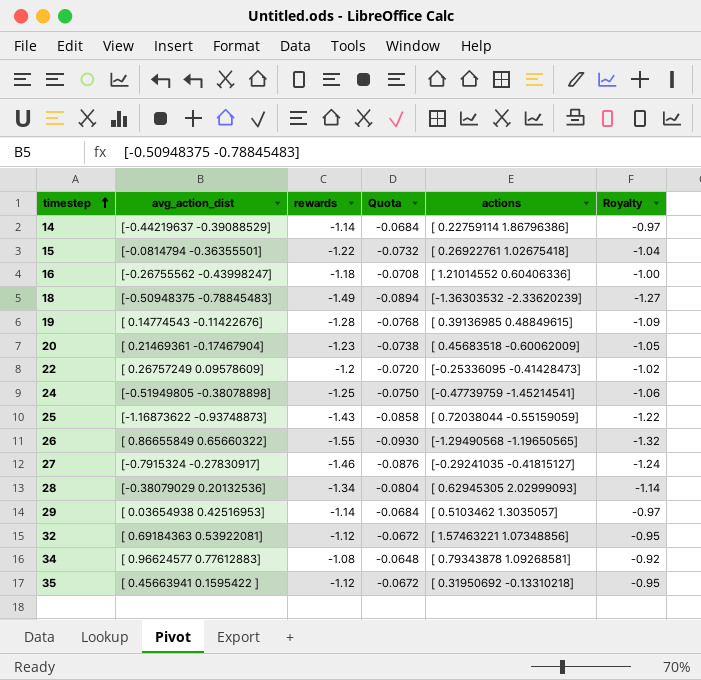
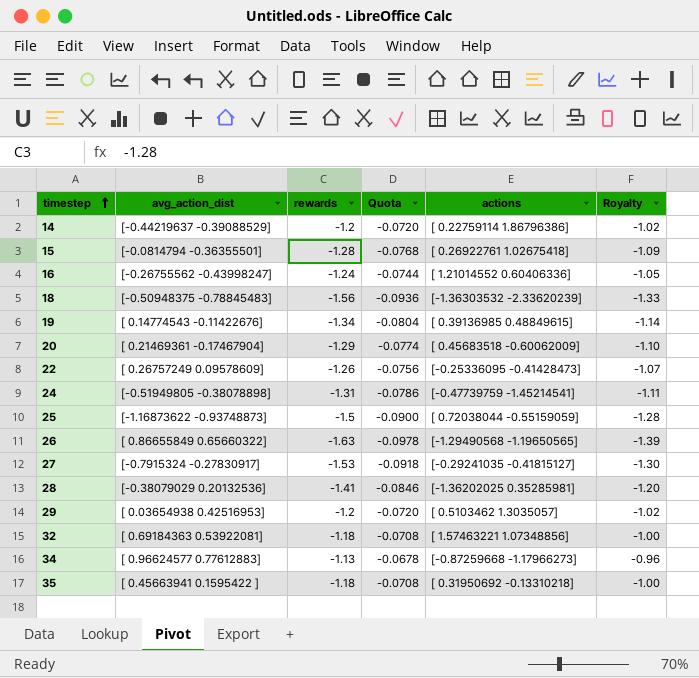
14 | rewards: -1.14 -> -1.2
14 | Quota: -0.0684 -> -0.0720
14 | Royalty: -0.97 -> -1.02
15 | rewards: -1.22 -> -1.28
15 | Quota: -0.0732 -> -0.0768
15 | Royalty: -1.04 -> -1.09
16 | rewards: -1.18 -> -1.24
16 | Quota: -0.0708 -> -0.0744
16 | Royalty: -1.00 -> -1.05
18 | rewards: -1.49 -> -1.56
18 | Quota: -0.0894 -> -0.0936
18 | Royalty: -1.27 -> -1.33
19 | rewards: -1.28 -> -1.34
19 | Quota: -0.0768 -> -0.0804
19 | Royalty: -1.09 -> -1.14
20 | rewards: -1.23 -> -1.29
20 | Quota: -0.0738 -> -0.0774
20 | Royalty: -1.05 -> -1.10
22 | rewards: -1.2 -> -1.26
22 | Quota: -0.0720 -> -0.0756
22 | Royalty: -1.02 -> -1.07
24 | rewards: -1.25 -> -1.31
24 | Quota: -0.0750 -> -0.0786
24 | Royalty: -1.06 -> -1.11
25 | rewards: -1.43 -> -1.5
25 | Quota: -0.0858 -> -0.0900
25 | Royalty: -1.22 -> -1.28
26 | rewards: -1.55 -> -1.63
26 | Quota: -0.0930 -> -0.0978
26 | Royalty: -1.32 -> -1.39
27 | rewards: -1.46 -> -1.53
27 | Quota: -0.0876 -> -0.0918
27 | Royalty: -1.24 -> -1.30
28 | rewards: -1.34 -> -1.41
28 | Quota: -0.0804 -> -0.0846
28 | actions: [ 0.62945305 2.02999093] -> [-1.36202025 0.35285981]
28 | Royalty: -1.14 -> -1.20
29 | rewards: -1.14 -> -1.2
29 | Quota: -0.0684 -> -0.0720
29 | Royalty: -0.97 -> -1.02
32 | rewards: -1.12 -> -1.18
32 | Quota: -0.0672 -> -0.0708
32 | Royalty: -0.95 -> -1.00
34 | rewards: -1.08 -> -1.13
34 | Quota: -0.0648 -> -0.0678
34 | actions: [ 0.79343878 1.09268581] -> [-0.87259668 -1.17966273]
34 | Royalty: -0.92 -> -0.96
35 | rewards: -1.12 -> -1.18
35 | Quota: -0.0672 -> -0.0708
35 | Royalty: -0.95 -> -1.00

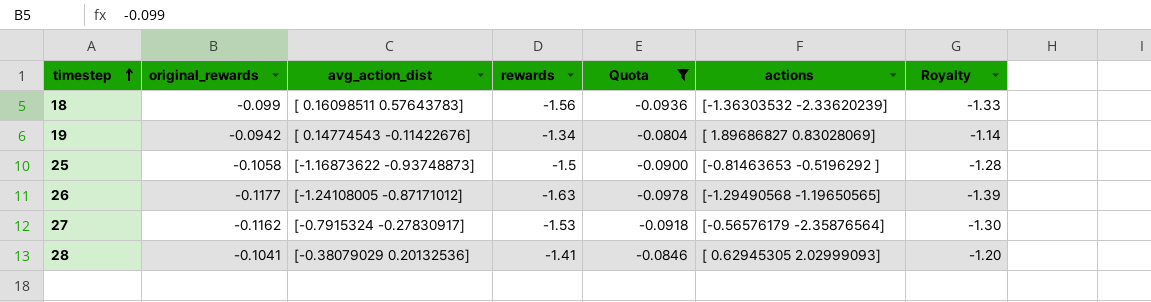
filter: none -> Quota <= -0.0804
column original_rewards | position: none -> 2
18 | avg_action_dist: [-0.50948375 -0.78845483] -> [ 0.16098511 0.57643783]
19 | actions: [ 0.39136985 0.48849615] -> [ 1.89686827 0.83028069]
25 | actions: [ 0.72038044 -0.55159059] -> [-0.81463653 -0.5196292 ]
26 | avg_action_dist: [ 0.86655849 0.65660322] -> [-1.24108005 -0.87171012]
27 | actions: [-0.29241035 -0.41815127] -> [-0.56576179 -2.35876564]
28 | actions: [-1.36202025 0.35285981] -> [ 0.62945305 2.02999093]

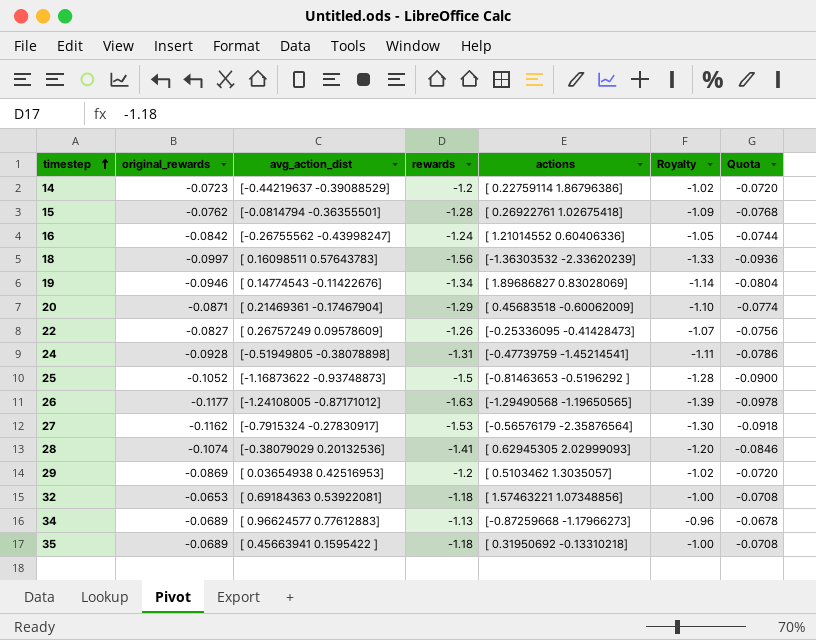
filter: Quota <= -0.0804 -> none
column Quota | position: 5 -> 7
18 | original_rewards: -0.099 -> -0.0997
19 | original_rewards: -0.0942 -> -0.0946
25 | original_rewards: -0.1058 -> -0.1052
28 | original_rewards: -0.1041 -> -0.1074

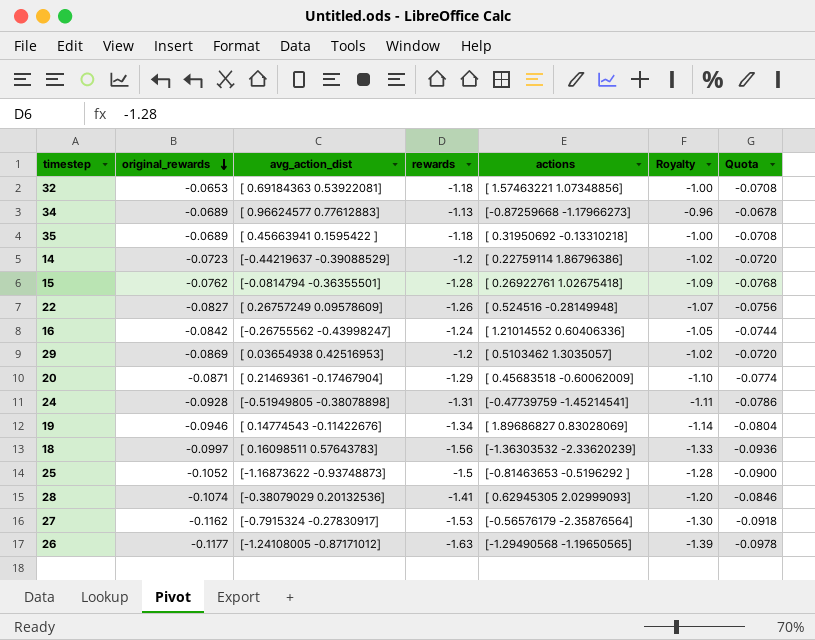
row order: timestep ascending -> original_rewards descending
22 | actions: [-0.25336095 -0.41428473] -> [ 0.524516 -0.28149948]

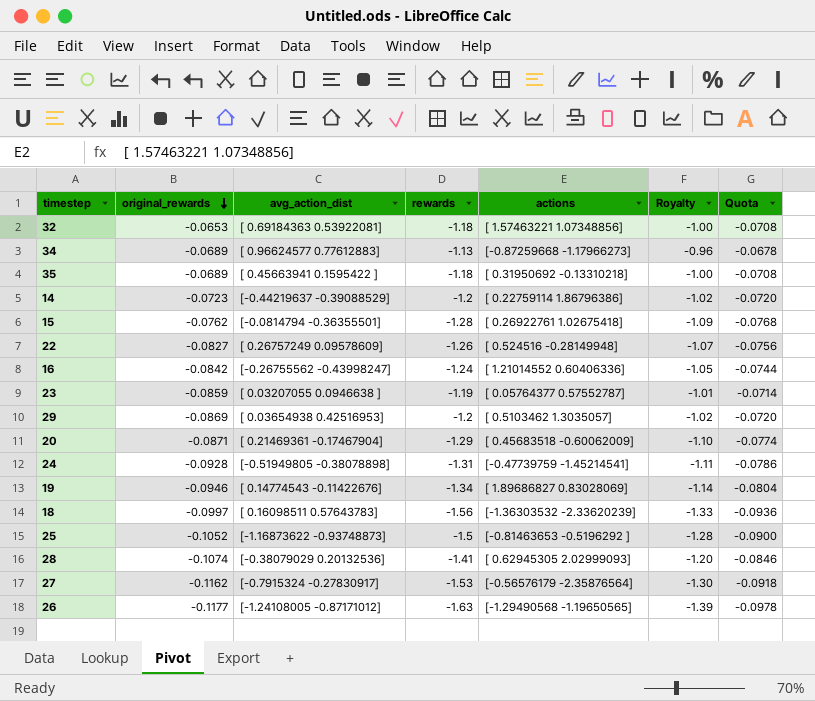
row 23: none -> -0.0859 | [ 0.03207055 0.0946638 ] | -1.19 | [ 0.05764377 0.57552787] | -1.01 | -0.0714

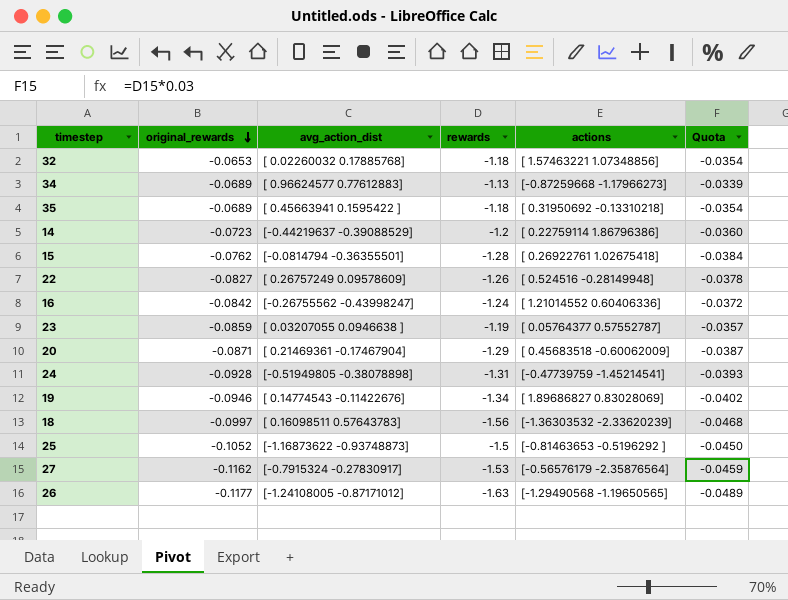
column Royalty | formula: [rewards] * 0.85 -> none
column Quota | formula: [rewards] * 0.06 -> [rewards] * 0.03
row 29: -0.0869 | [ 0.03654938 0.42516953] | -1.2 | [ 0.5103462 1.3035057] | -1.02 | -0.0720 -> none
row 28: -0.1074 | [-0.38079029 0.20132536] | -1.41 | [ 0.62945305 2.02999093] | -1.20 | -0.0846 -> none
32 | avg_action_dist: [ 0.69184363 0.53922081] -> [ 0.02260032 0.17885768]

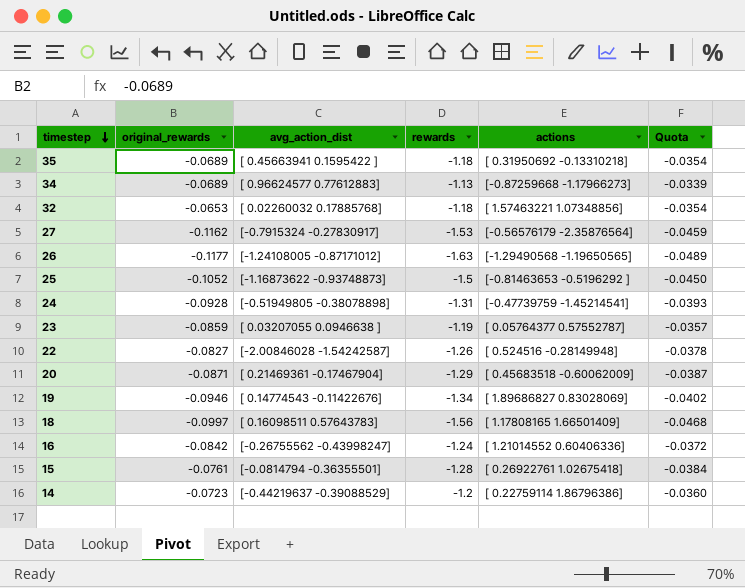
row order: original_rewards descending -> timestep descending
22 | avg_action_dist: [ 0.26757249 0.09578609] -> [-2.00846028 -1.54242587]
18 | actions: [-1.36303532 -2.33620239] -> [ 1.17808165 1.66501409]
15 | original_rewards: -0.0762 -> -0.0761

